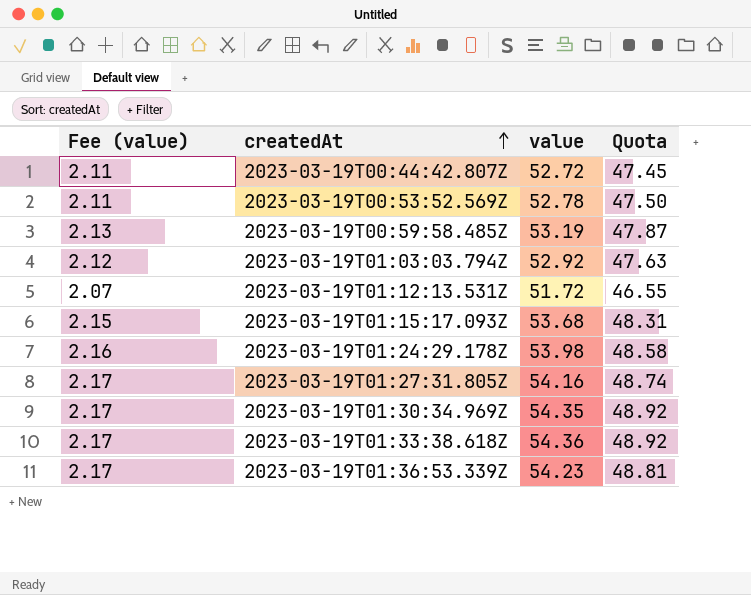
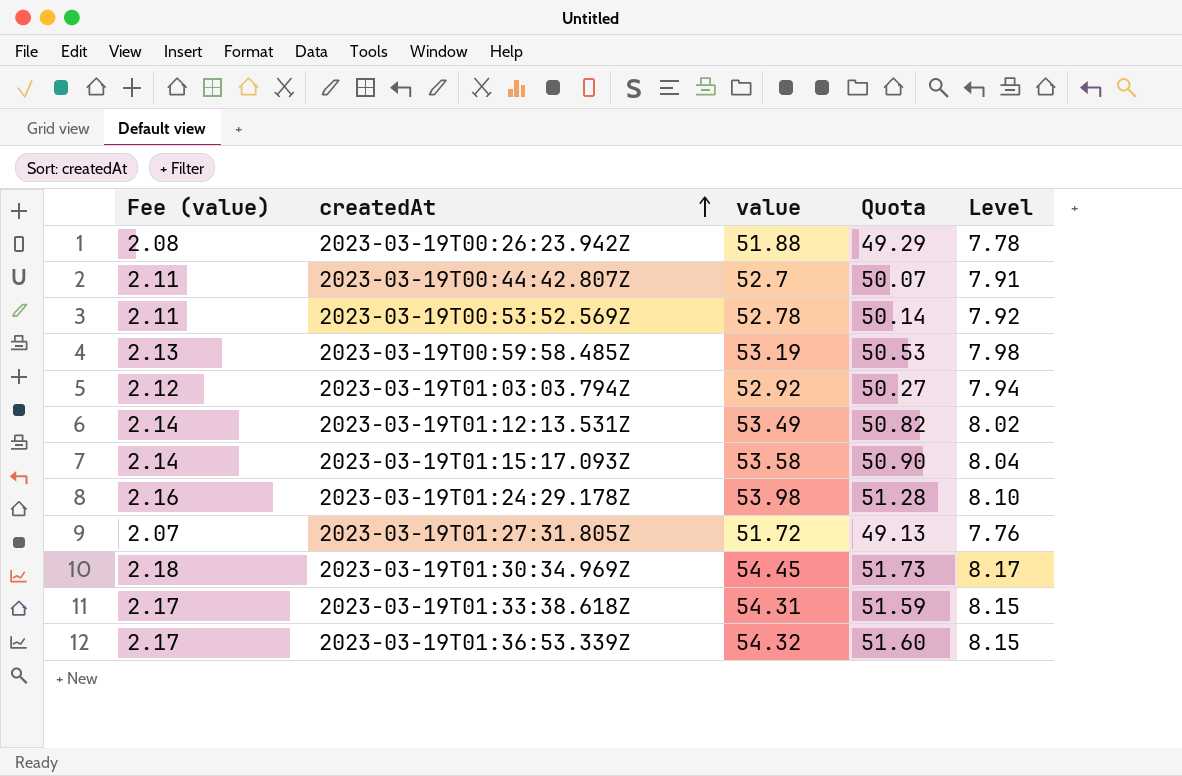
column Quota | formula: [value] * 0.9 -> [value] * 0.95
column Level | formula: none -> [value] * 0.15
row 2023-03-19T00:26:23.942Z: none -> 2.08 | 51.88 | 49.29 | 7.78
2023-03-19T00:44:42.807Z | value: 52.72 -> 52.7
2023-03-19T01:12:13.531Z | Fee (value): 2.07 -> 2.14
2023-03-19T01:12:13.531Z | value: 51.72 -> 53.49
2023-03-19T01:15:17.093Z | Fee (value): 2.15 -> 2.14
2023-03-19T01:15:17.093Z | value: 53.68 -> 53.58
2023-03-19T01:27:31.805Z | Fee (value): 2.17 -> 2.07
2023-03-19T01:27:31.805Z | value: 54.16 -> 51.72
2023-03-19T01:30:34.969Z | Fee (value): 2.17 -> 2.18
2023-03-19T01:30:34.969Z | value: 54.35 -> 54.45
2023-03-19T01:33:38.618Z | value: 54.36 -> 54.31
2023-03-19T01:36:53.339Z | value: 54.23 -> 54.32

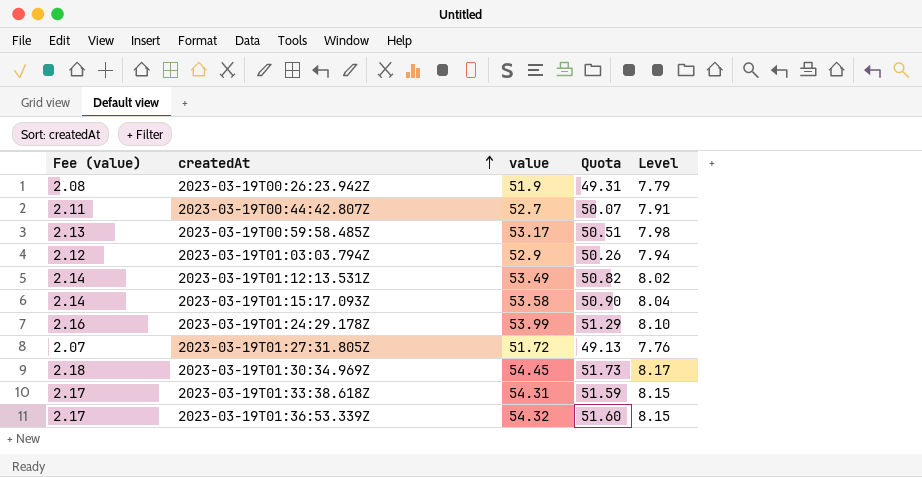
row 2023-03-19T00:53:52.569Z: 2.11 | 52.78 | 50.14 | 7.92 -> none
2023-03-19T00:26:23.942Z | value: 51.88 -> 51.9
2023-03-19T00:26:23.942Z | Quota: 49.29 -> 49.31
2023-03-19T00:26:23.942Z | Level: 7.78 -> 7.79
2023-03-19T00:59:58.485Z | value: 53.19 -> 53.17
2023-03-19T00:59:58.485Z | Quota: 50.53 -> 50.51
2023-03-19T01:03:03.794Z | value: 52.92 -> 52.9
2023-03-19T01:03:03.794Z | Quota: 50.27 -> 50.26
2023-03-19T01:24:29.178Z | value: 53.98 -> 53.99
2023-03-19T01:24:29.178Z | Quota: 51.28 -> 51.29

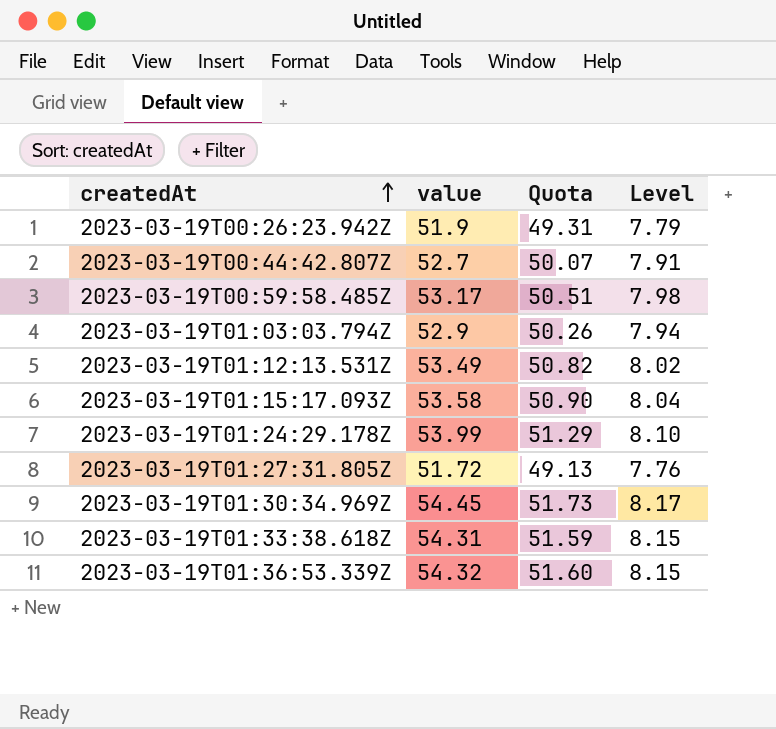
column Fee (value) | formula: [value] * 0.04 -> none

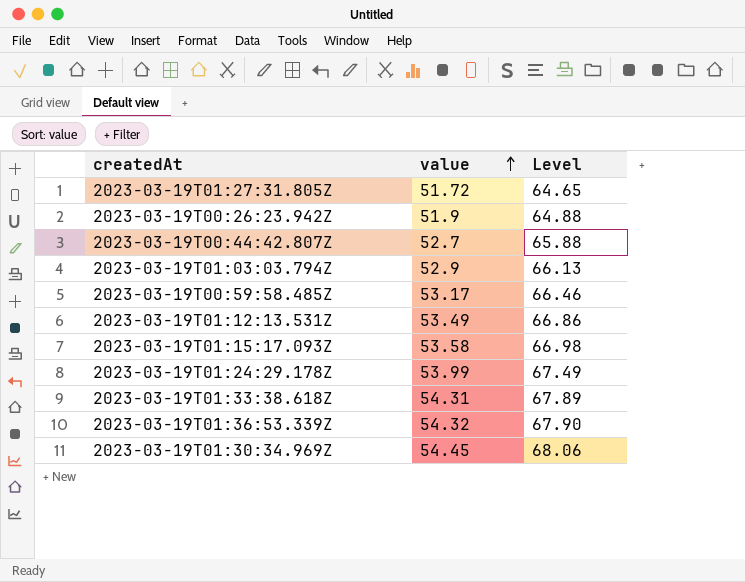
row order: createdAt ascending -> value ascending
column Quota | formula: [value] * 0.95 -> none
column Level | formula: [value] * 0.15 -> [value] * 1.25

